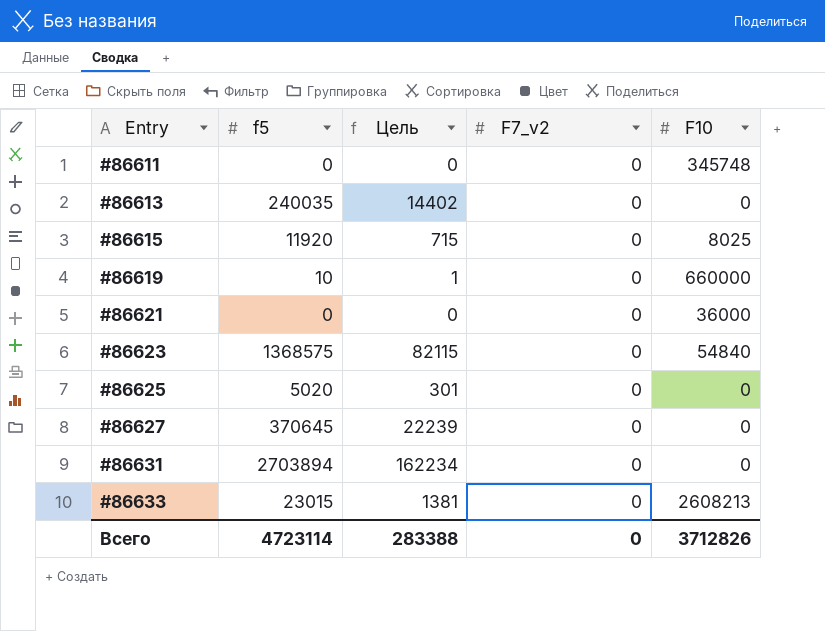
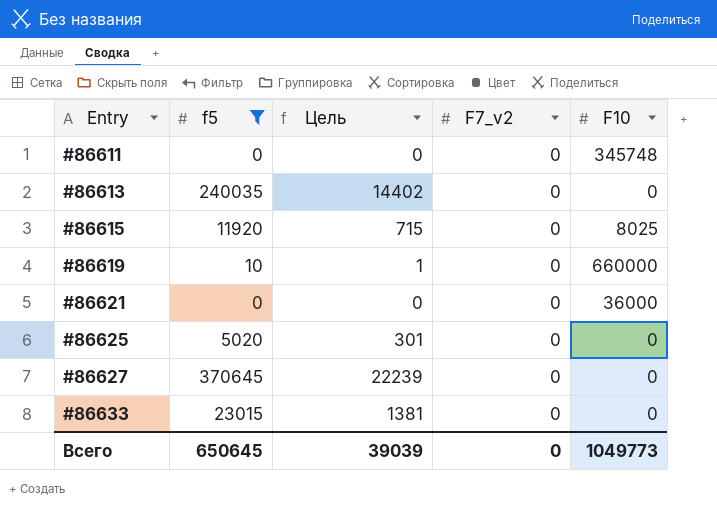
filter: none -> f5 <= 370645
#86633 | F10: 2608213 -> 0
Всего | f5: 4723114 -> 650645
Всего | Цель: 283388 -> 39039
Всего | F10: 3712826 -> 1049773

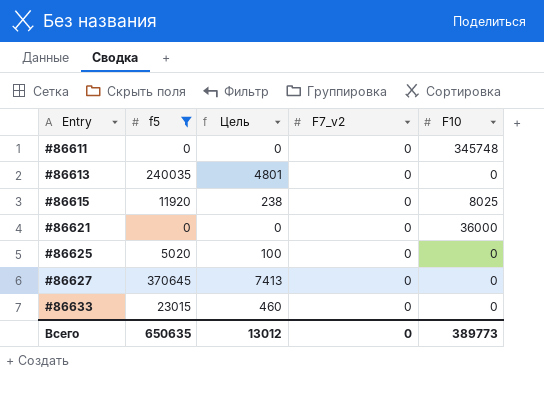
column Цель | formula: [f5] * 0,06 -> [f5] * 0,02
row #86619: 10 | 1 | 0 | 660000 -> none
Всего | f5: 650645 -> 650635
Всего | Цель: 39039 -> 13012
Всего | F10: 1049773 -> 389773

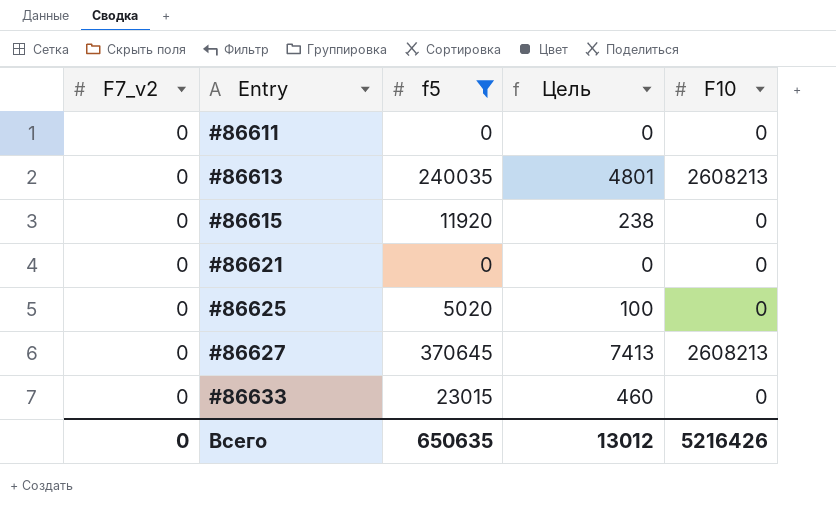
column F7_v2 | position: 4 -> 1
#86611 | F10: 345748 -> 0
#86613 | F10: 0 -> 2608213
#86615 | F10: 8025 -> 0
#86621 | F10: 36000 -> 0
#86627 | F10: 0 -> 2608213
Всего | F10: 389773 -> 5216426

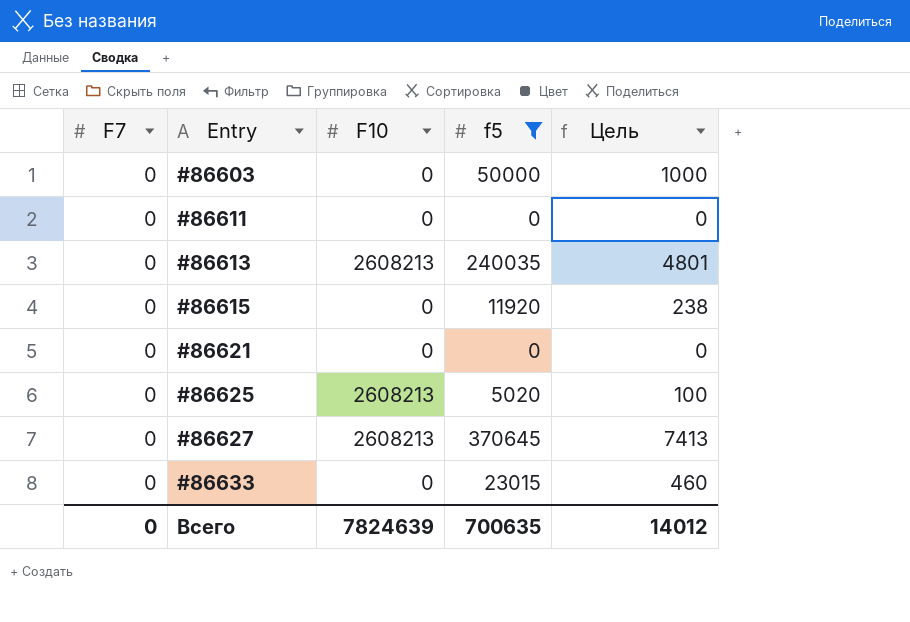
column name: F7_v2 -> F7
column F10 | position: 5 -> 3
row #86603: none -> 0 | 0 | 50000 | 1000
#86625 | F10: 0 -> 2608213
Всего | F10: 5216426 -> 7824639
Всего | f5: 650635 -> 700635
Всего | Цель: 13012 -> 14012

